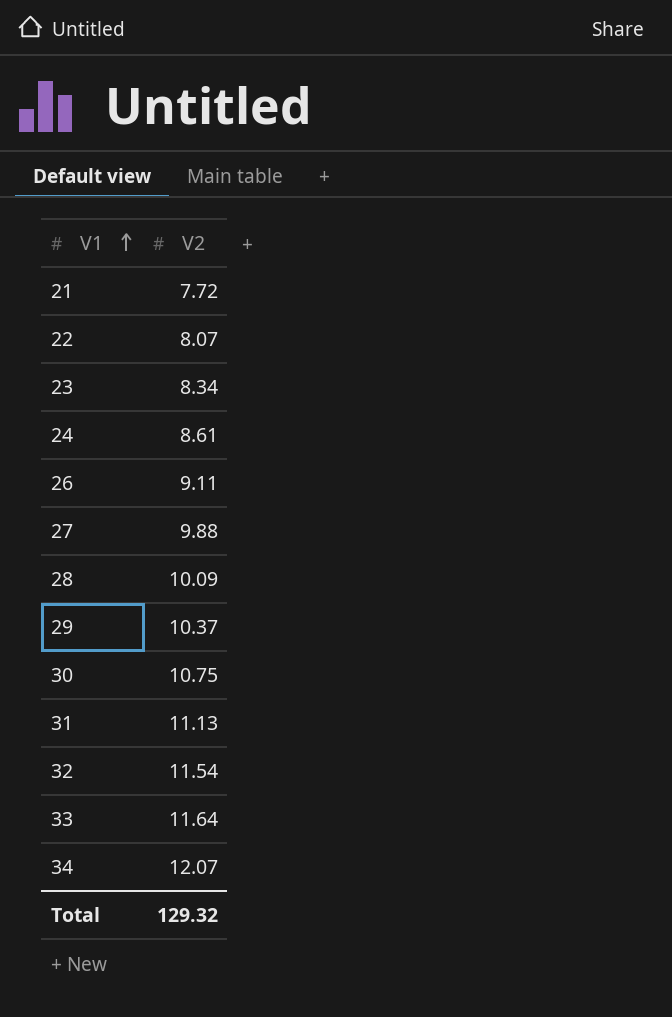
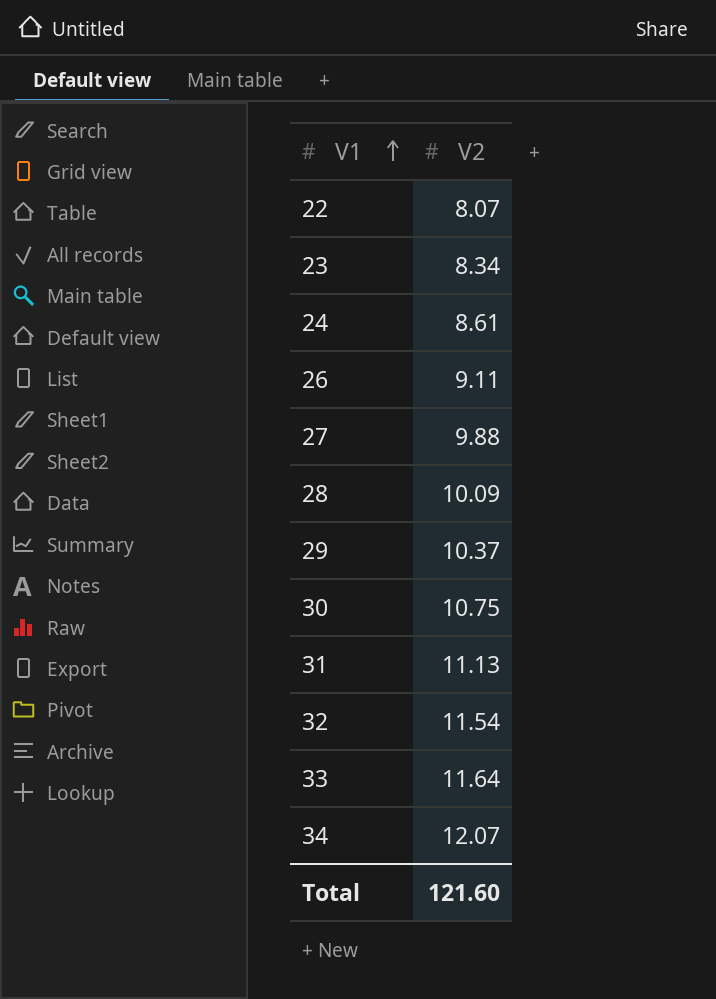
row 21: 7.72 -> none
Total | V2: 129.32 -> 121.60

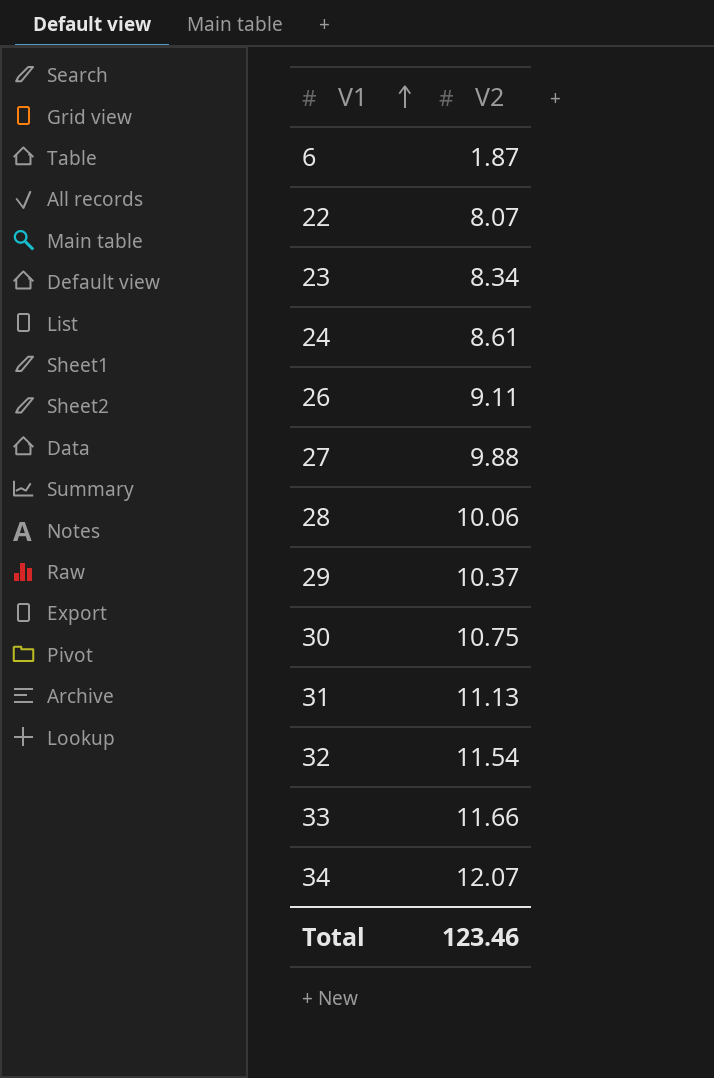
row 6: none -> 1.87
28 | V2: 10.09 -> 10.06
33 | V2: 11.64 -> 11.66
Total | V2: 121.60 -> 123.46

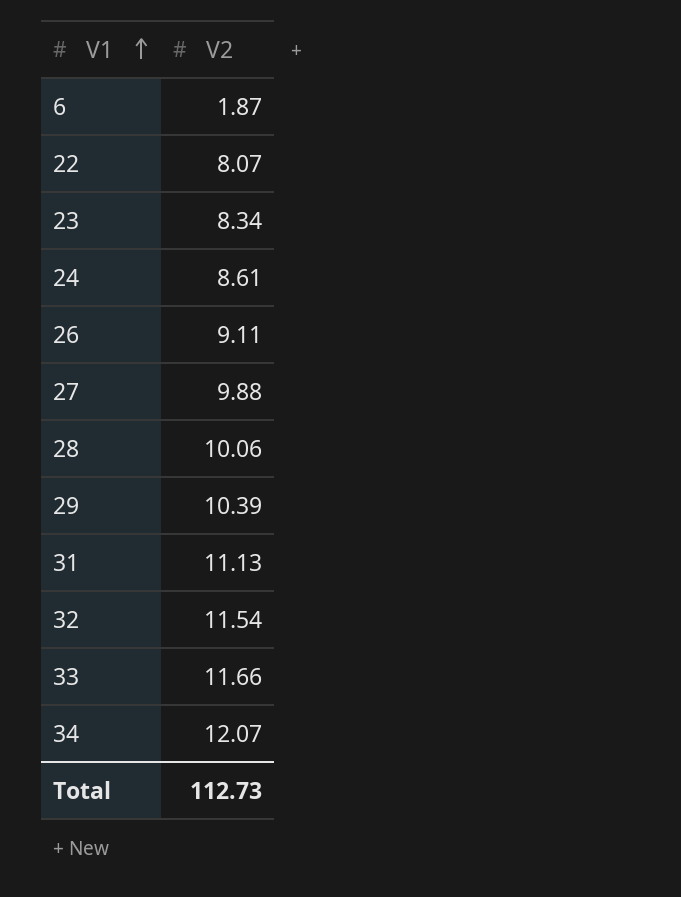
row 30: 10.75 -> none
29 | V2: 10.37 -> 10.39
Total | V2: 123.46 -> 112.73

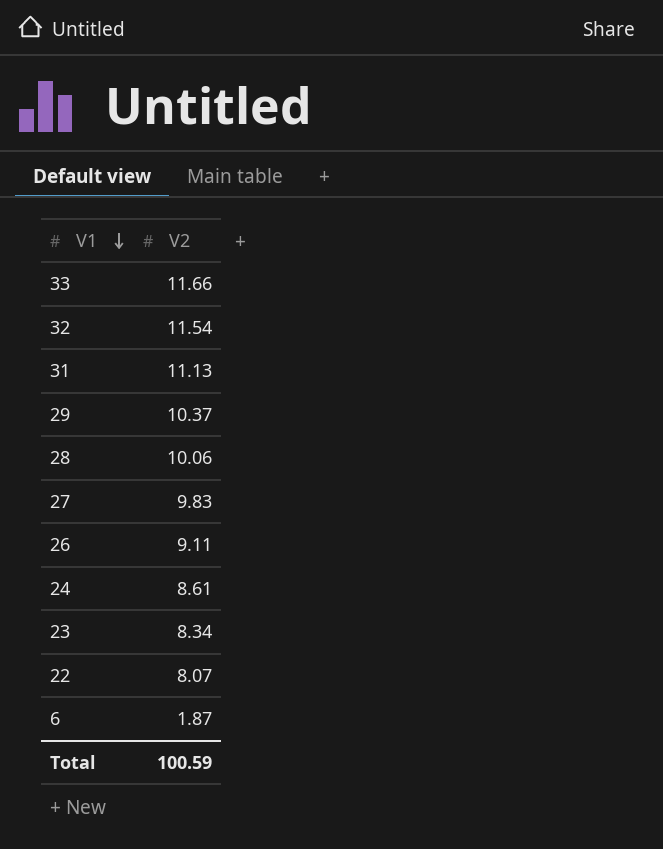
row order: V1 ascending -> V1 descending
row 34: 12.07 -> none
29 | V2: 10.39 -> 10.37
27 | V2: 9.88 -> 9.83
Total | V2: 112.73 -> 100.59

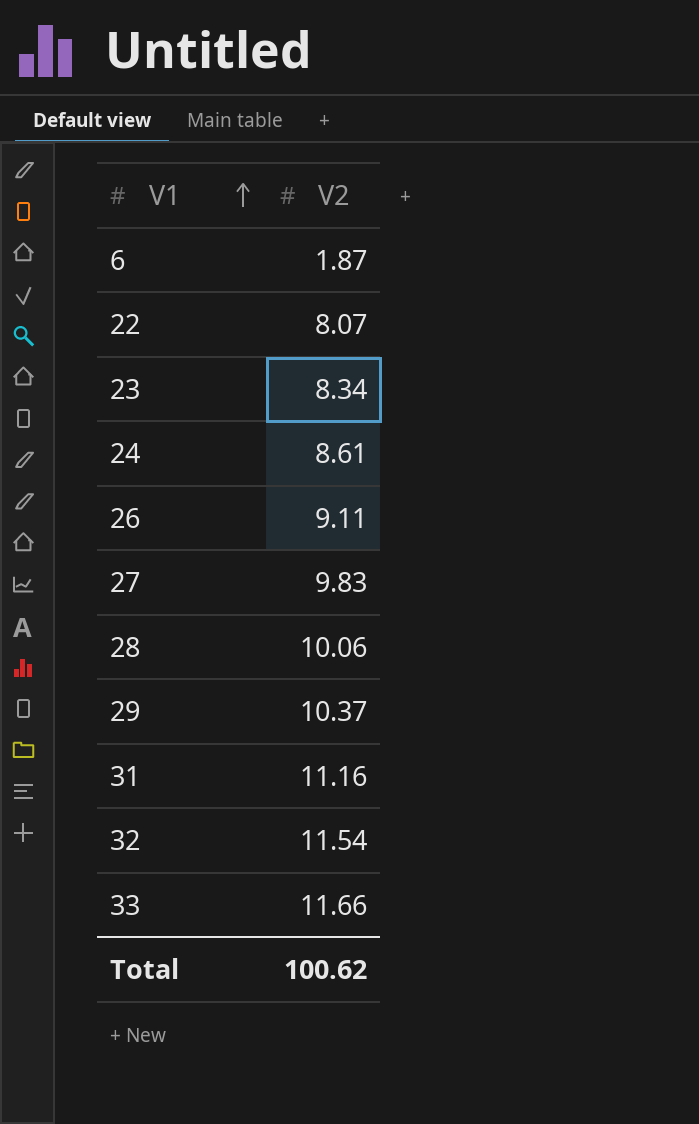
row order: V1 descending -> V1 ascending
31 | V2: 11.13 -> 11.16
Total | V2: 100.59 -> 100.62

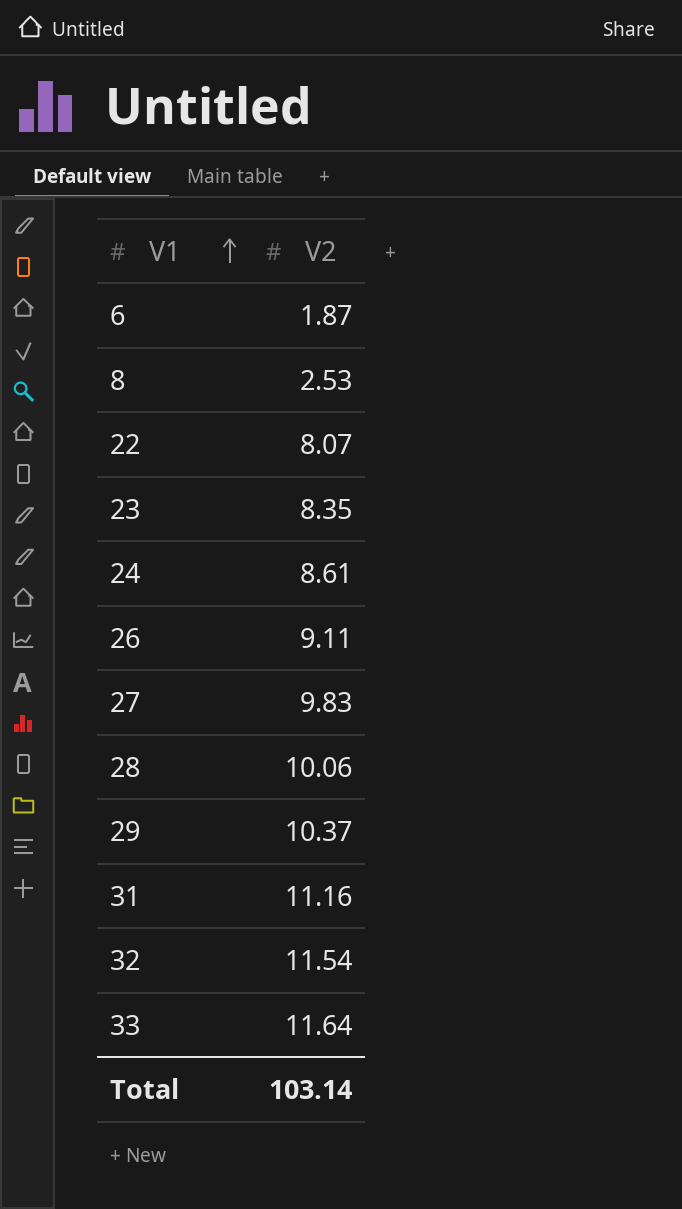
row 8: none -> 2.53
23 | V2: 8.34 -> 8.35
33 | V2: 11.66 -> 11.64
Total | V2: 100.62 -> 103.14

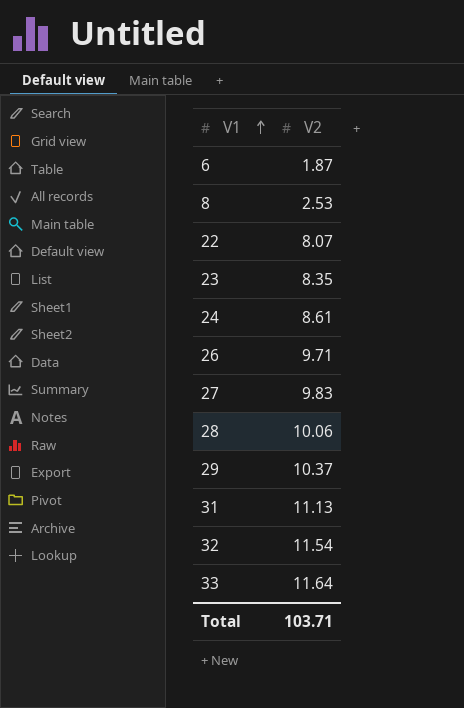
26 | V2: 9.11 -> 9.71
31 | V2: 11.16 -> 11.13
Total | V2: 103.14 -> 103.71

